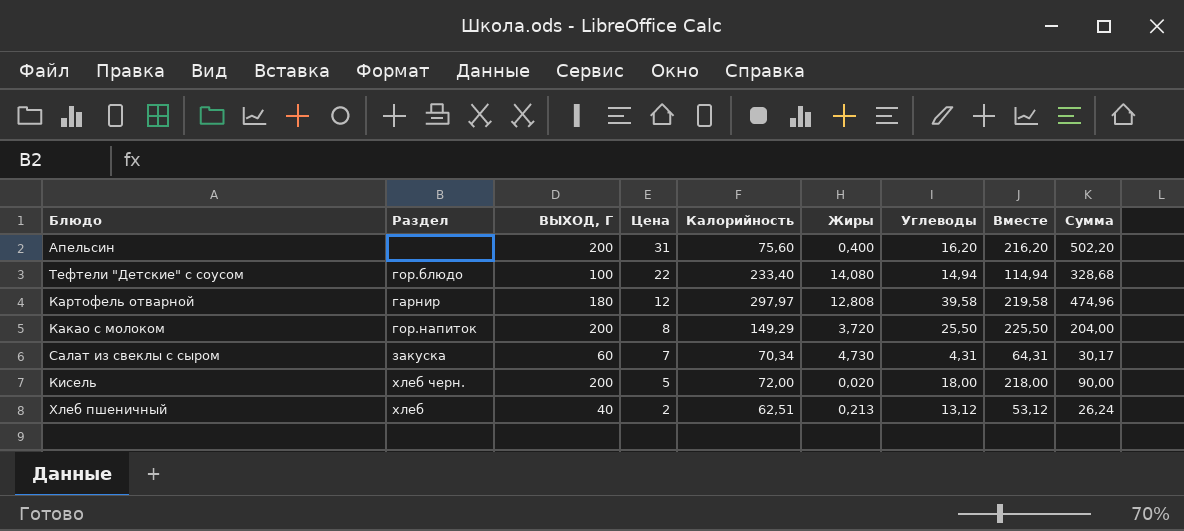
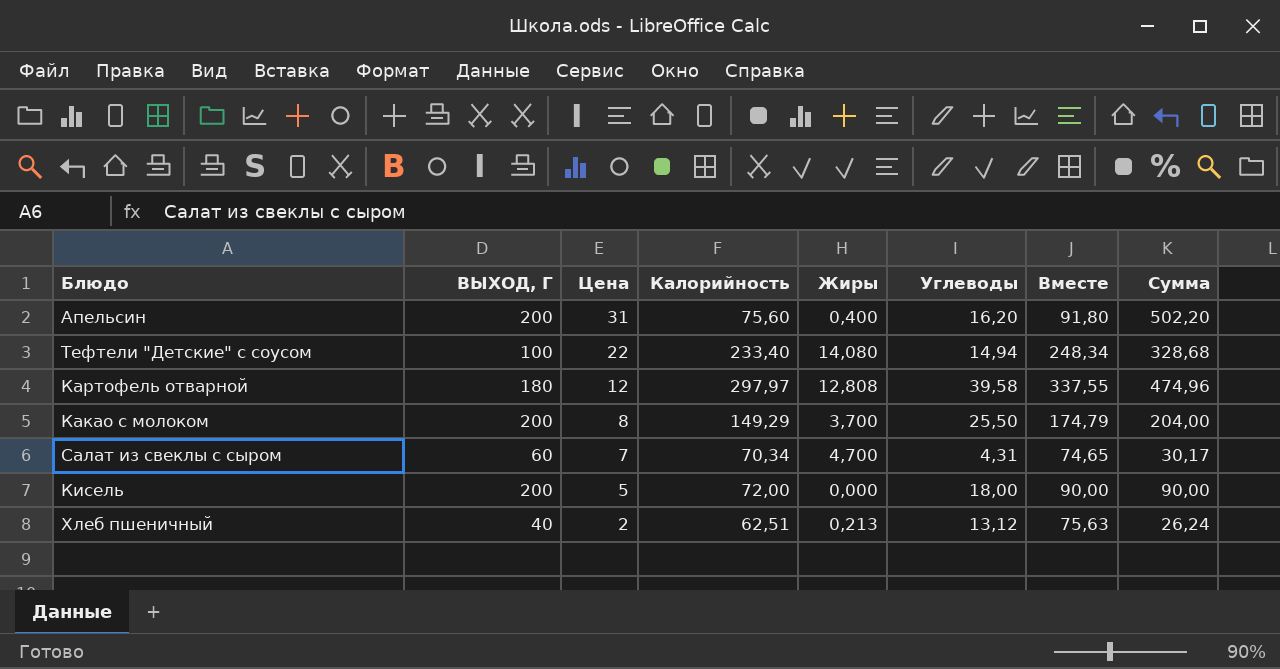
column Раздел | position: 2 -> none
column Вместе | formula: [ВЫХОД, Г] + [Углеводы] -> [Калорийность] + [Углеводы]
Какао с молоком | Жиры: 3,720 -> 3,700
Салат из свеклы с сыром | Жиры: 4,730 -> 4,700
Кисель | Жиры: 0,020 -> 0,000

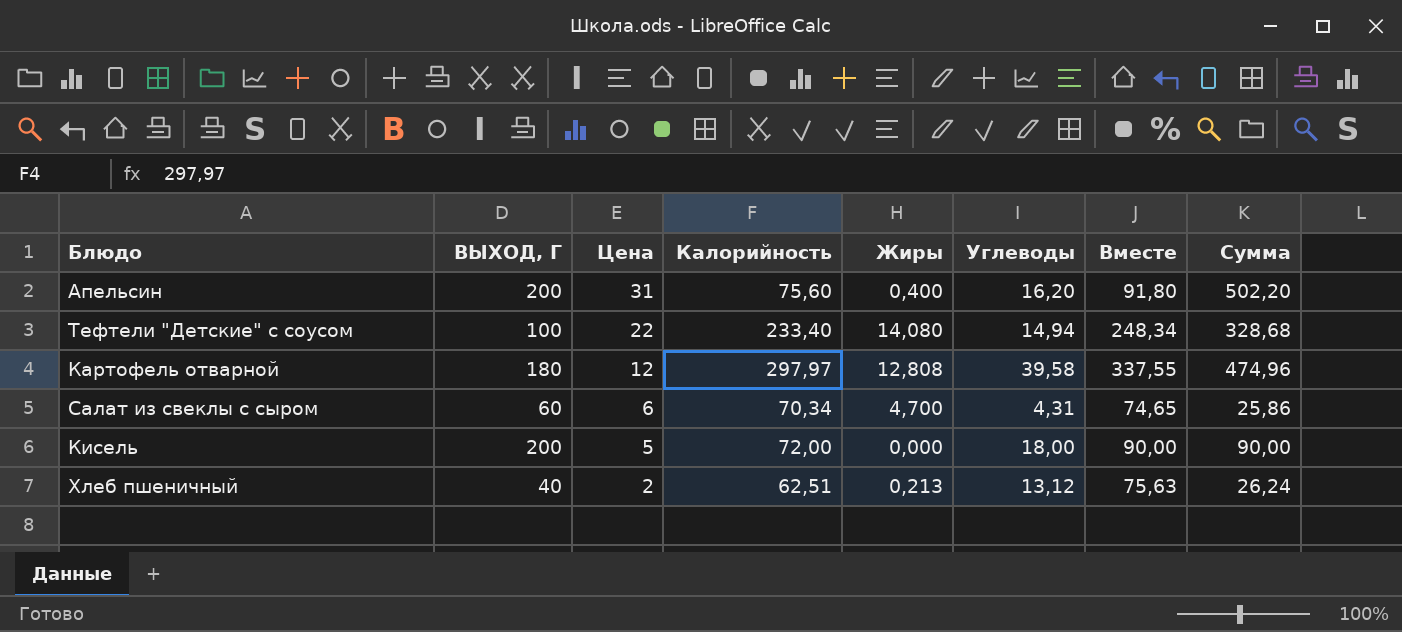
row Какао с молоком: 200 | 8 | 149,29 | 3,700 | 25,50 | 174,79 | 204,00 -> none
Салат из свеклы с сыром | Цена: 7 -> 6
Салат из свеклы с сыром | Сумма: 30,17 -> 25,86

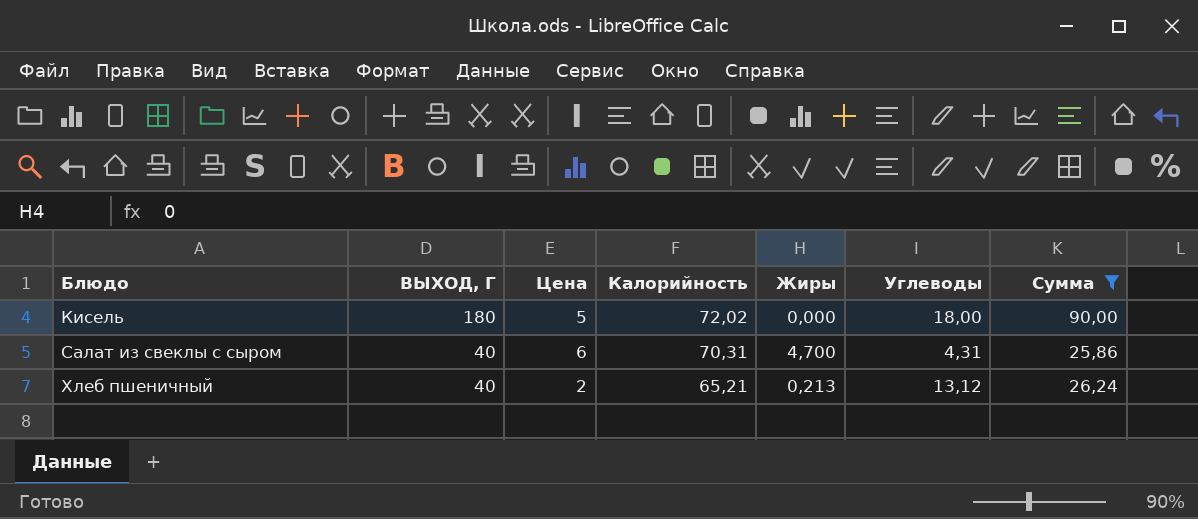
filter: none -> Сумма <= 90,00
row order: Цена descending -> Блюдо ascending
column Вместе | formula: [Калорийность] + [Углеводы] -> none
Кисель | ВЫХОД, Г: 200 -> 180
Кисель | Калорийность: 72,00 -> 72,02
Салат из свеклы с сыром | ВЫХОД, Г: 60 -> 40
Салат из свеклы с сыром | Калорийность: 70,34 -> 70,31
Хлеб пшеничный | Калорийность: 62,51 -> 65,21

